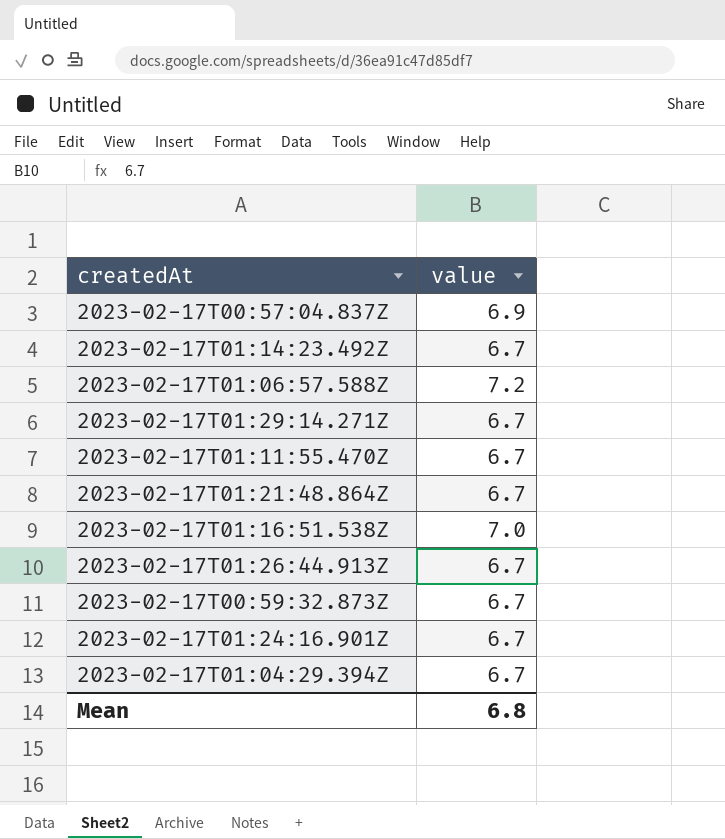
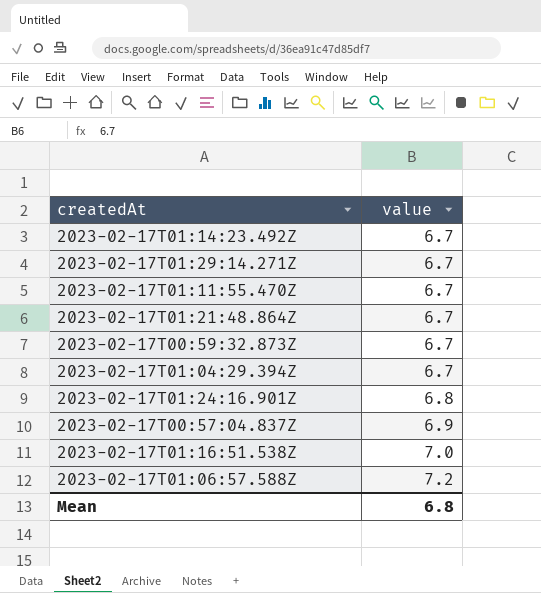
row order: none -> value ascending
row 2023-02-17T01:26:44.913Z: 6.7 -> none
2023-02-17T01:24:16.901Z | value: 6.7 -> 6.8

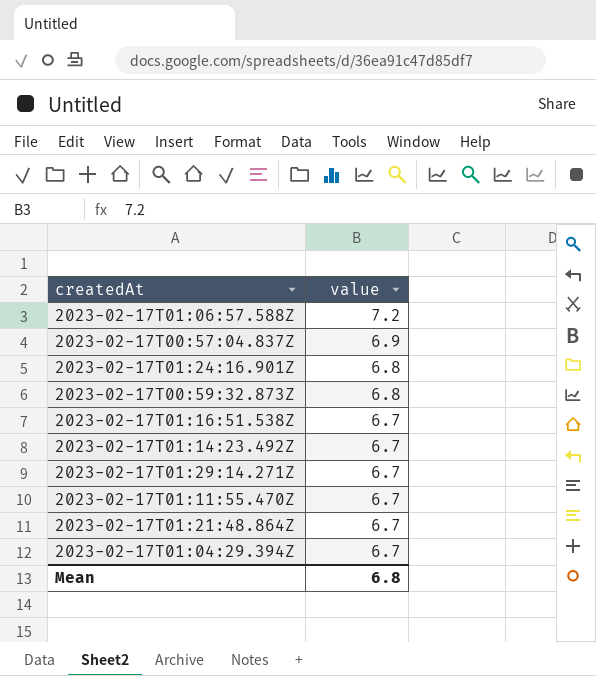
row order: value ascending -> value descending
2023-02-17T00:59:32.873Z | value: 6.7 -> 6.8
2023-02-17T01:16:51.538Z | value: 7.0 -> 6.7

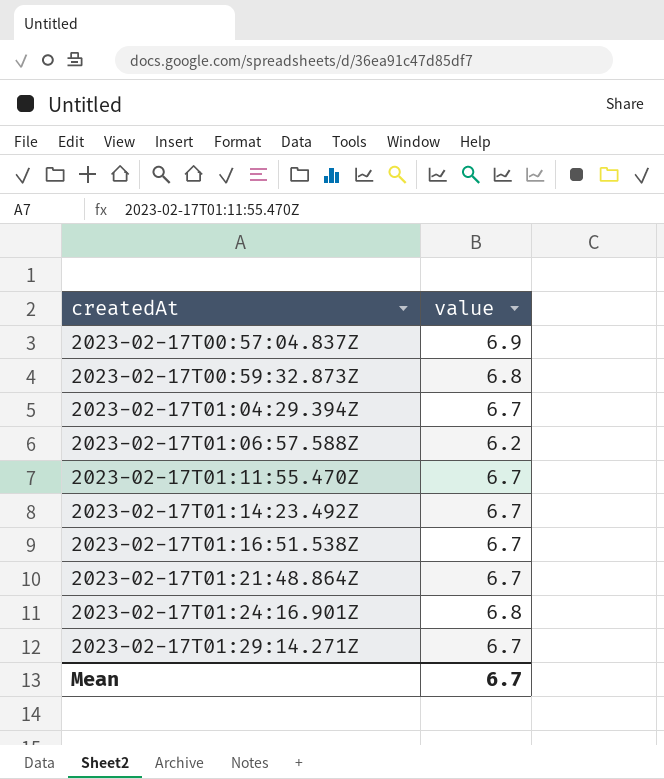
row order: value descending -> createdAt ascending
2023-02-17T01:06:57.588Z | value: 7.2 -> 6.2
Mean | value: 6.8 -> 6.7

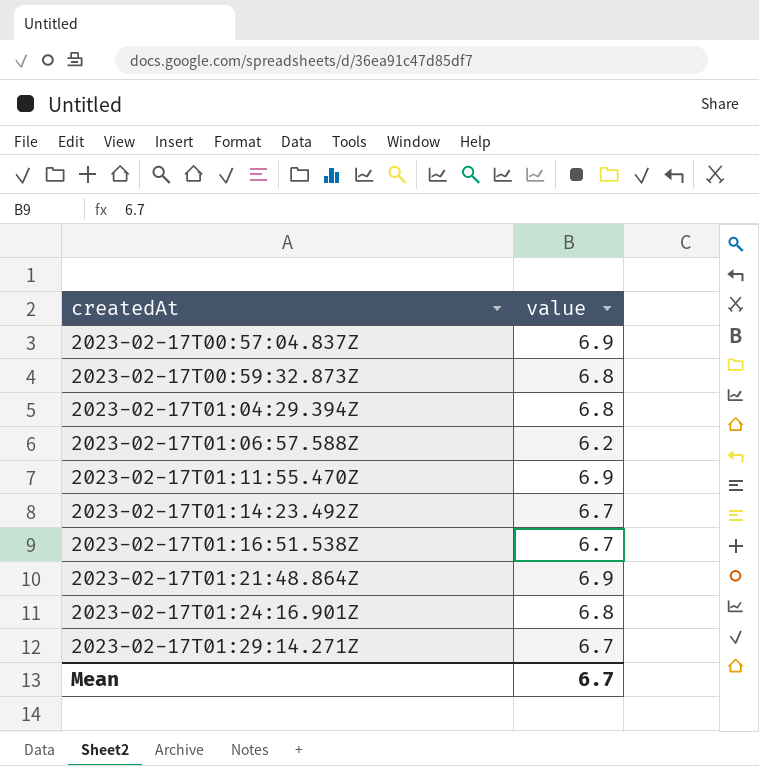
2023-02-17T01:04:29.394Z | value: 6.7 -> 6.8
2023-02-17T01:11:55.470Z | value: 6.7 -> 6.9
2023-02-17T01:21:48.864Z | value: 6.7 -> 6.9

